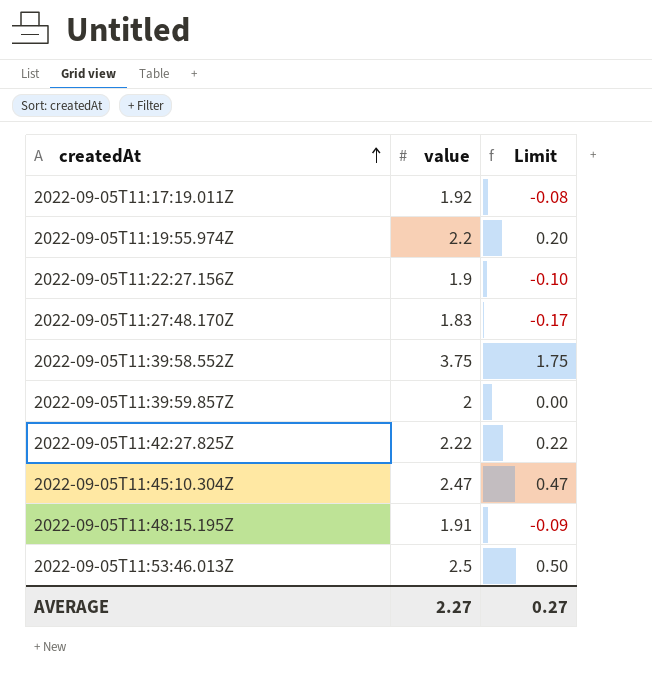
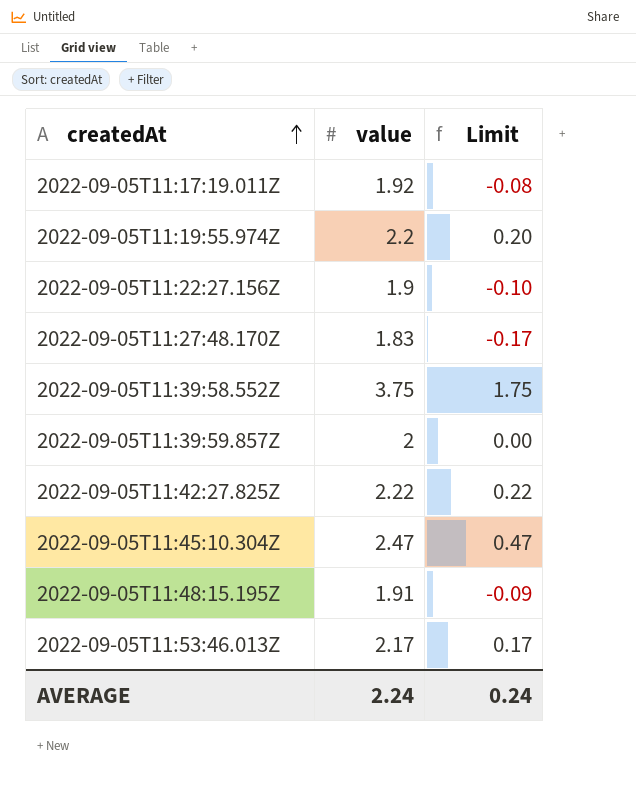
2022-09-05T11:53:46.013Z | value: 2.5 -> 2.17
2022-09-05T11:53:46.013Z | Limit: 0.50 -> 0.17
AVERAGE | value: 2.27 -> 2.24
AVERAGE | Limit: 0.27 -> 0.24

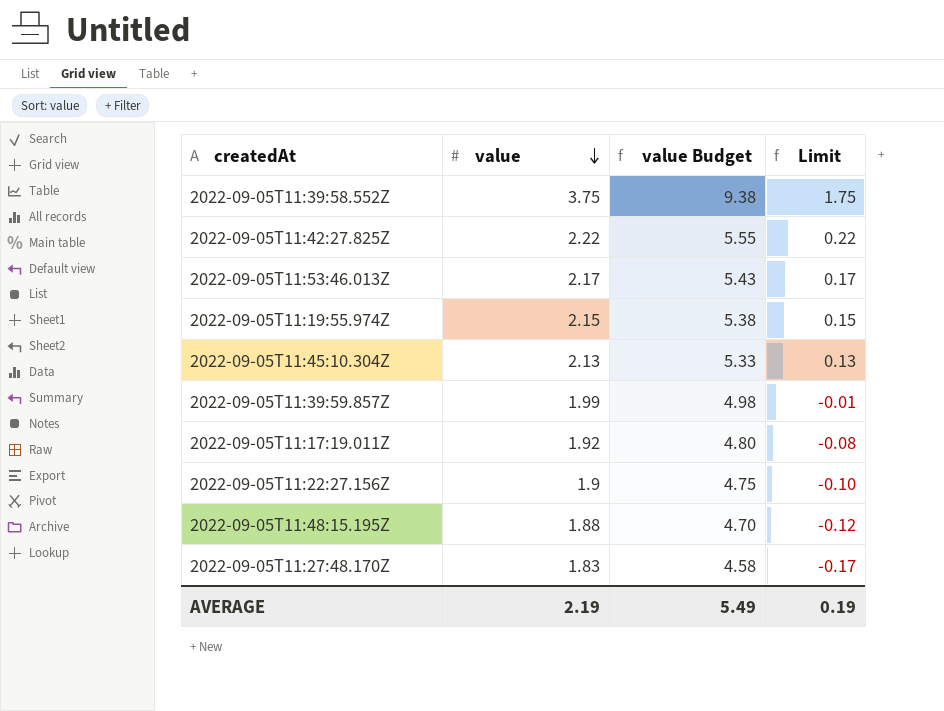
row order: createdAt ascending -> value descending
column value Budget | formula: none -> [value] * 2.5
2022-09-05T11:19:55.974Z | value: 2.2 -> 2.15
2022-09-05T11:19:55.974Z | Limit: 0.20 -> 0.15
2022-09-05T11:45:10.304Z | value: 2.47 -> 2.13
2022-09-05T11:45:10.304Z | Limit: 0.47 -> 0.13
2022-09-05T11:39:59.857Z | value: 2 -> 1.99
2022-09-05T11:39:59.857Z | Limit: 0.00 -> -0.01
2022-09-05T11:48:15.195Z | value: 1.91 -> 1.88
2022-09-05T11:48:15.195Z | Limit: -0.09 -> -0.12
AVERAGE | value: 2.24 -> 2.19
AVERAGE | Limit: 0.24 -> 0.19

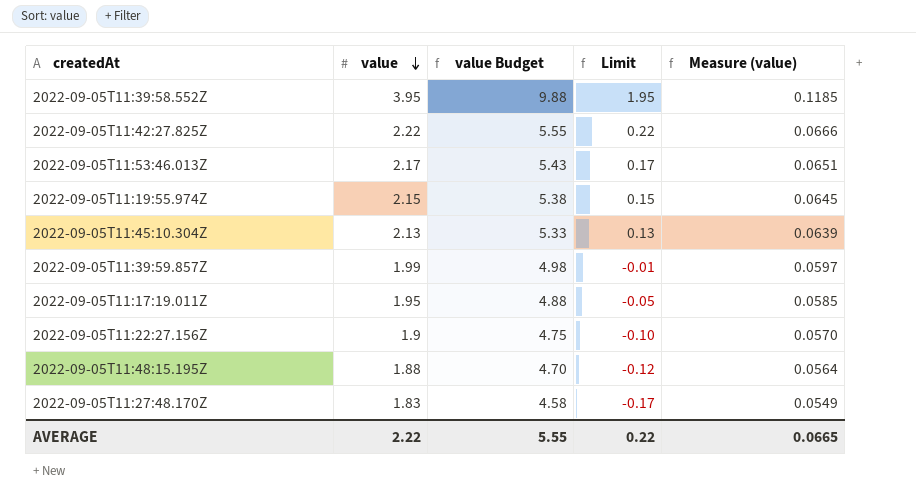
column Measure (value) | formula: none -> [value] * 0.03
2022-09-05T11:39:58.552Z | value: 3.75 -> 3.95
2022-09-05T11:39:58.552Z | value Budget: 9.38 -> 9.88
2022-09-05T11:39:58.552Z | Limit: 1.75 -> 1.95
2022-09-05T11:17:19.011Z | value: 1.92 -> 1.95
2022-09-05T11:17:19.011Z | value Budget: 4.80 -> 4.88
2022-09-05T11:17:19.011Z | Limit: -0.08 -> -0.05
AVERAGE | value: 2.19 -> 2.22
AVERAGE | value Budget: 5.49 -> 5.55
AVERAGE | Limit: 0.19 -> 0.22

